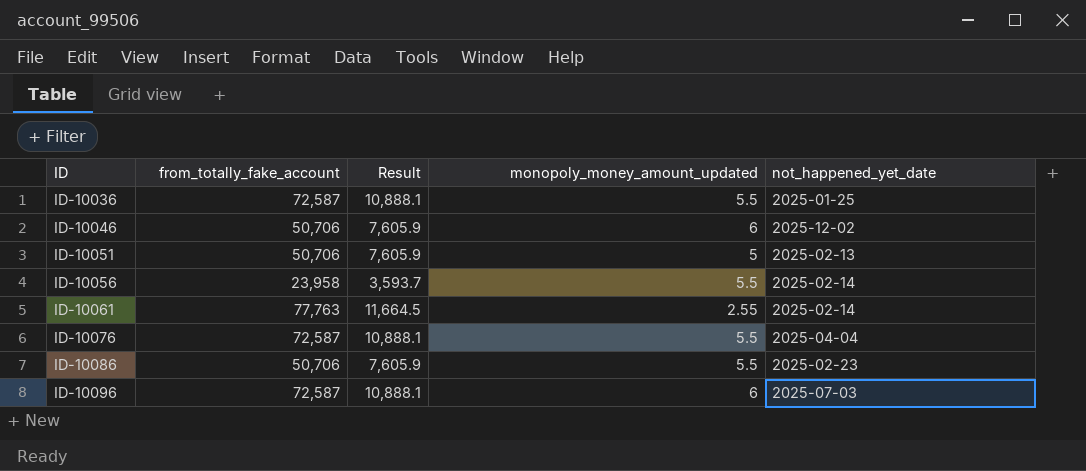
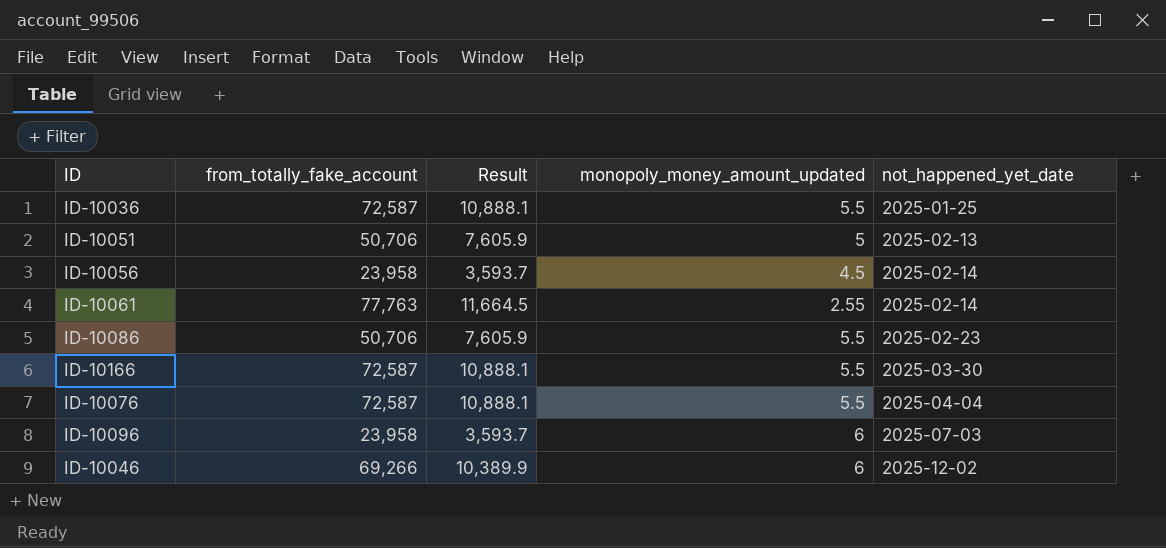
row order: ID ascending -> not_happened_yet_date ascending
ID-10056 | monopoly_money_amount_updated: 5.5 -> 4.5
row ID-10166: none -> 72,587 | 10,888.1 | 5.5 | 2025-03-30
ID-10096 | from_totally_fake_account: 72,587 -> 23,958
ID-10096 | Result: 10,888.1 -> 3,593.7
ID-10046 | from_totally_fake_account: 50,706 -> 69,266
ID-10046 | Result: 7,605.9 -> 10,389.9

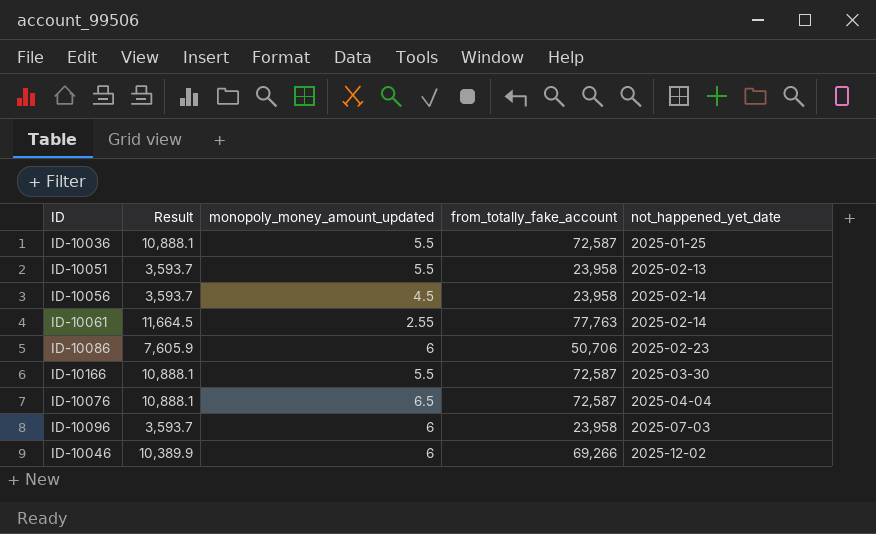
column from_totally_fake_account | position: 2 -> 4
ID-10051 | Result: 7,605.9 -> 3,593.7
ID-10051 | monopoly_money_amount_updated: 5 -> 5.5
ID-10051 | from_totally_fake_account: 50,706 -> 23,958
ID-10086 | monopoly_money_amount_updated: 5.5 -> 6
ID-10076 | monopoly_money_amount_updated: 5.5 -> 6.5

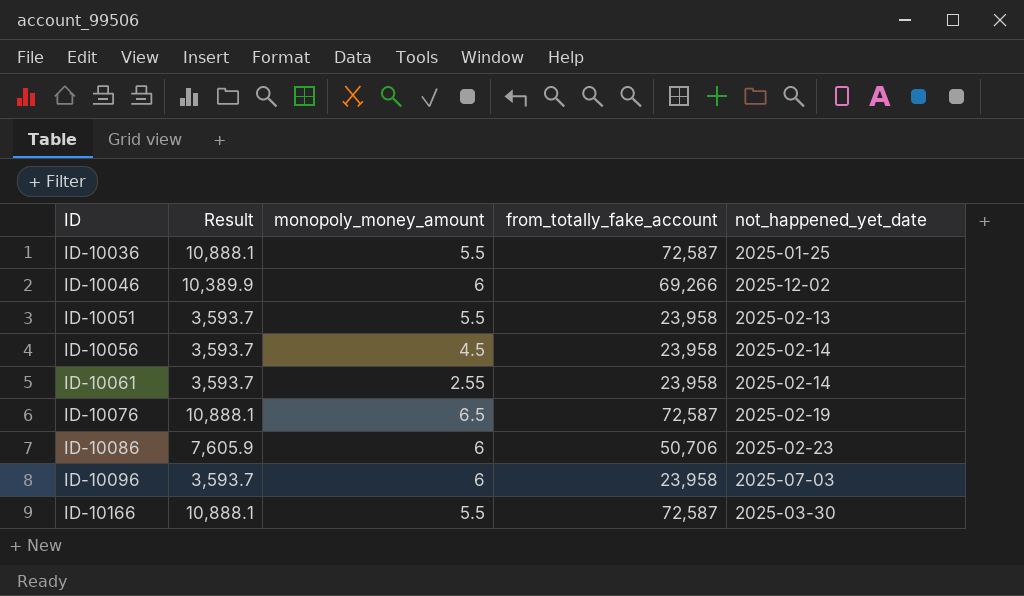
row order: not_happened_yet_date ascending -> ID ascending
column name: monopoly_money_amount_updated -> monopoly_money_amount
ID-10061 | Result: 11,664.5 -> 3,593.7
ID-10061 | from_totally_fake_account: 77,763 -> 23,958
ID-10076 | not_happened_yet_date: 2025-04-04 -> 2025-02-19

